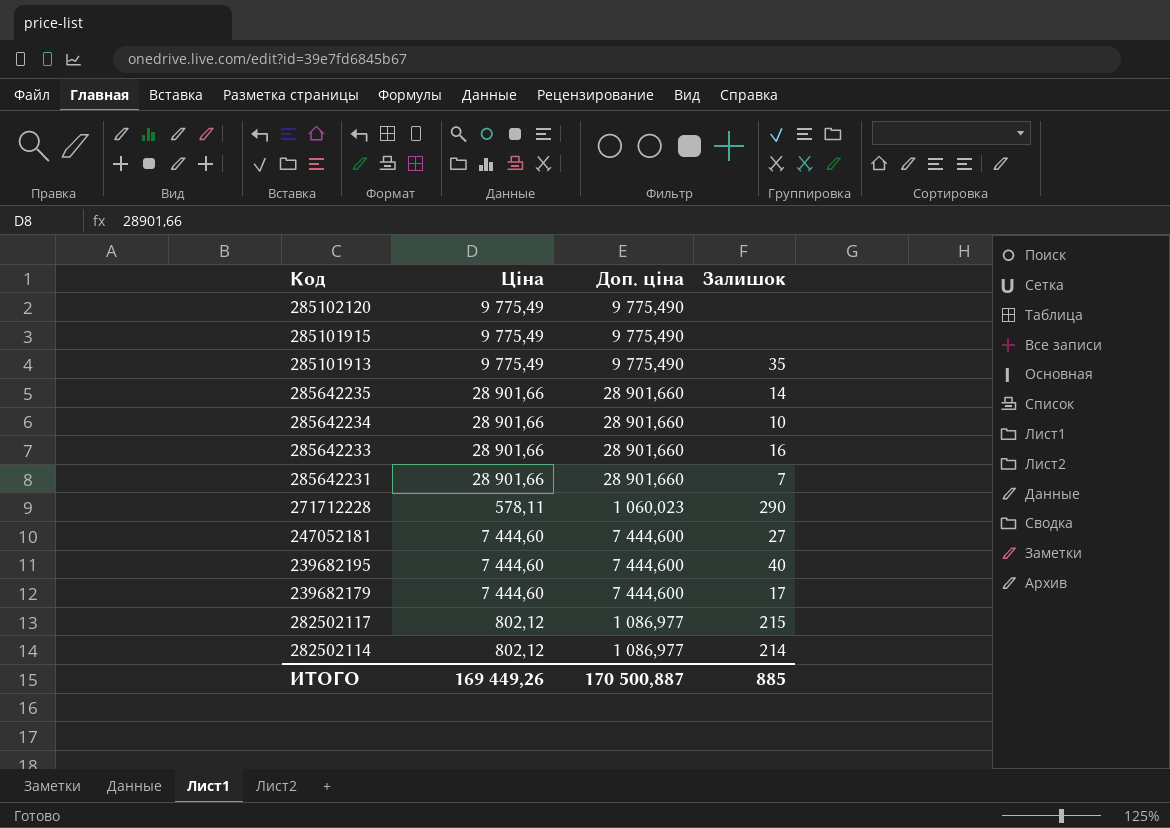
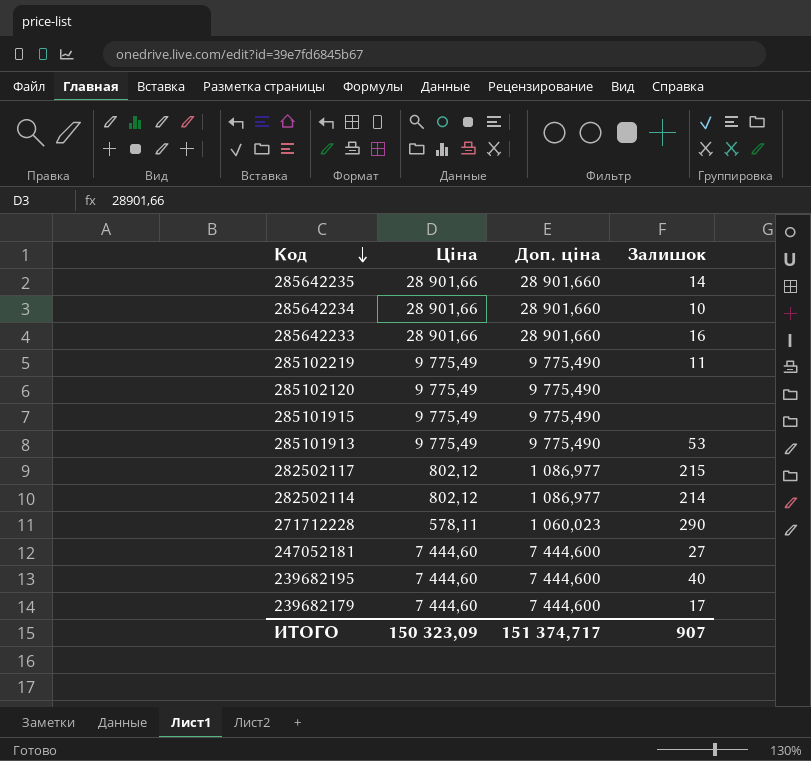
row order: none -> Код descending
row 285642231: 28 901,66 | 28 901,660 | 7 -> none
row 285102219: none -> 9 775,49 | 9 775,490 | 11
285101913 | Залишок: 35 -> 53
ИТОГО | Ціна: 169 449,26 -> 150 323,09
ИТОГО | Доп. ціна: 170 500,887 -> 151 374,717
ИТОГО | Залишок: 885 -> 907

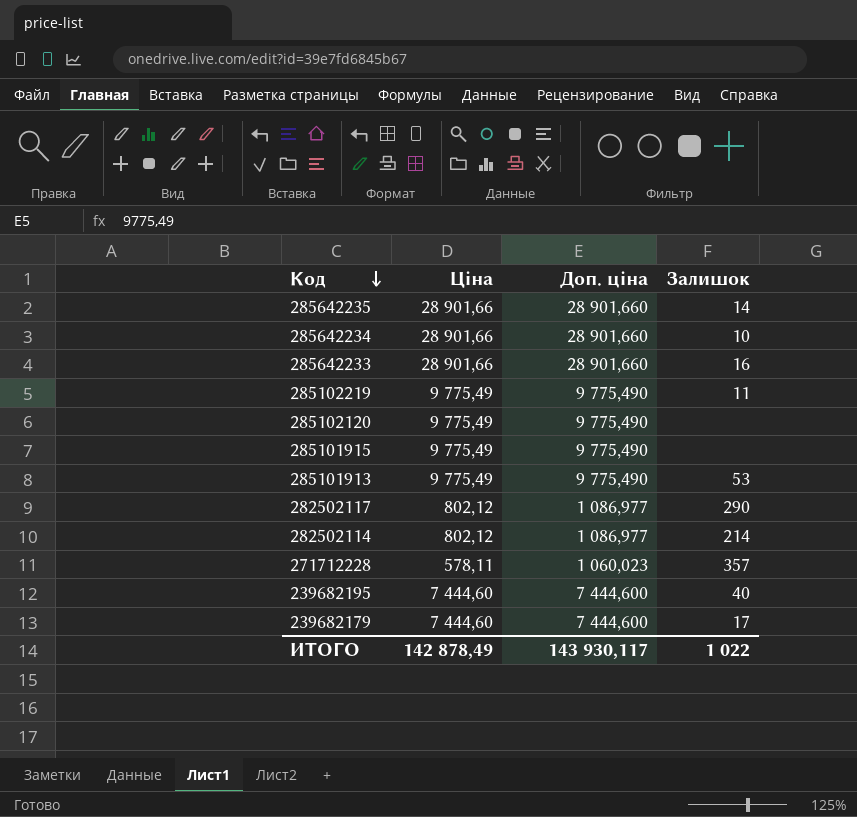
row 247052181: 7 444,60 | 7 444,600 | 27 -> none
282502117 | Залишок: 215 -> 290
271712228 | Залишок: 290 -> 357
ИТОГО | Ціна: 150 323,09 -> 142 878,49
ИТОГО | Доп. ціна: 151 374,717 -> 143 930,117
ИТОГО | Залишок: 907 -> 1 022

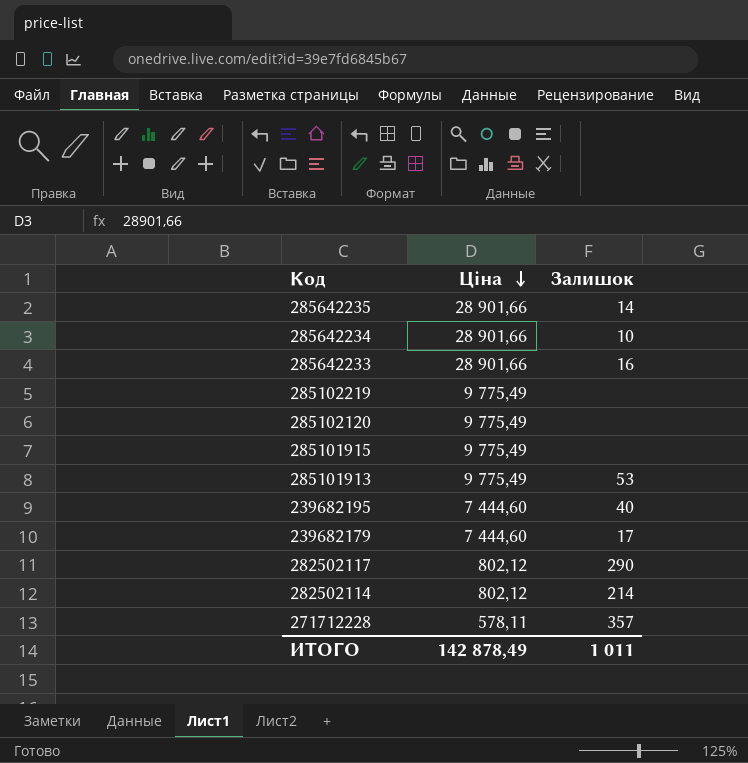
row order: Код descending -> Ціна descending
column Доп. ціна | position: 3 -> none
285102219 | Залишок: 11 -> none
ИТОГО | Залишок: 1 022 -> 1 011

